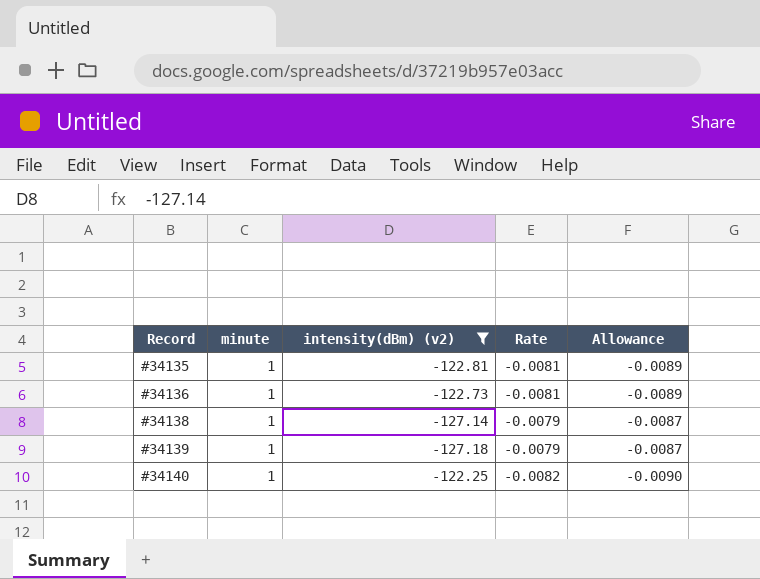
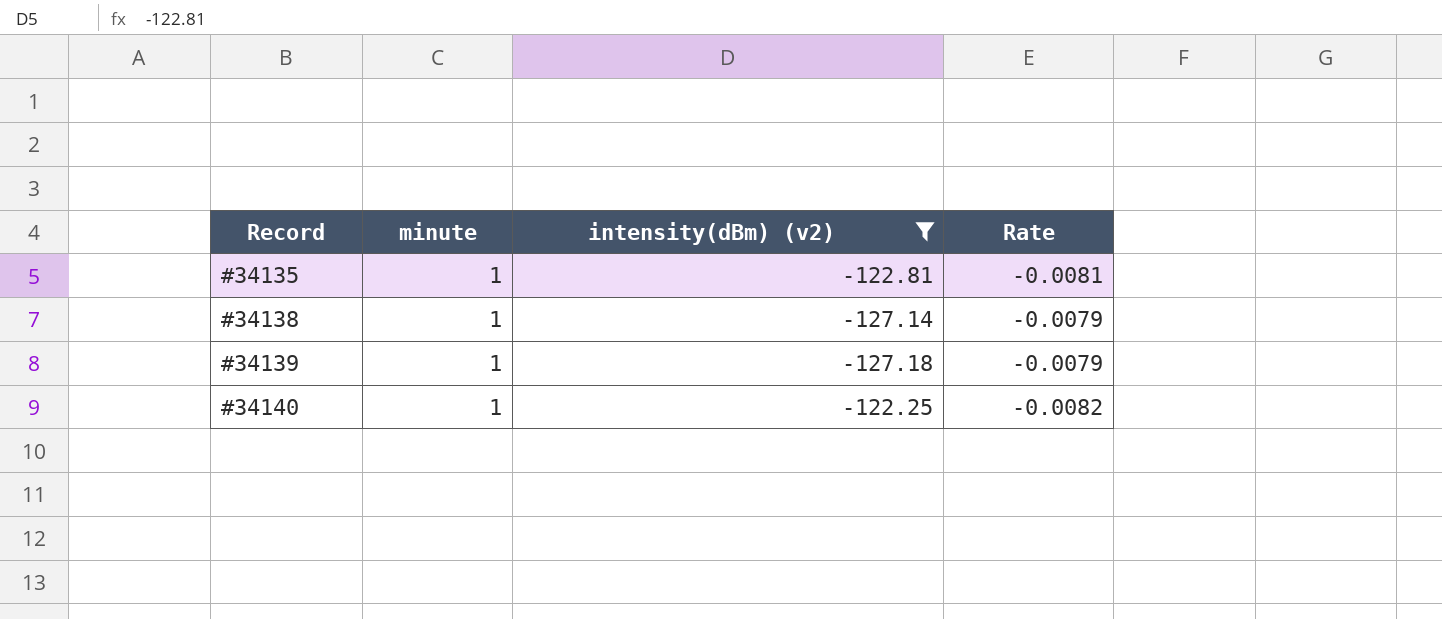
column Allowance | formula: [Rate] * 1.1 -> none
row #34136: 1 | -122.73 | -0.0081 | -0.0089 -> none

